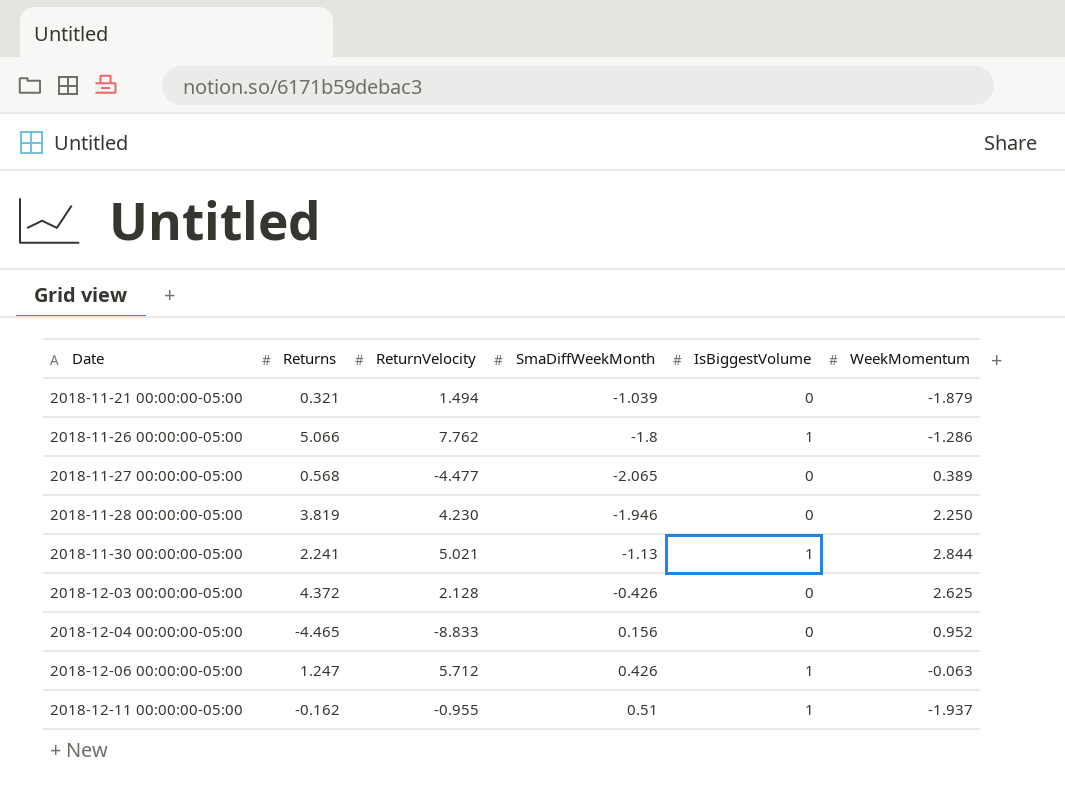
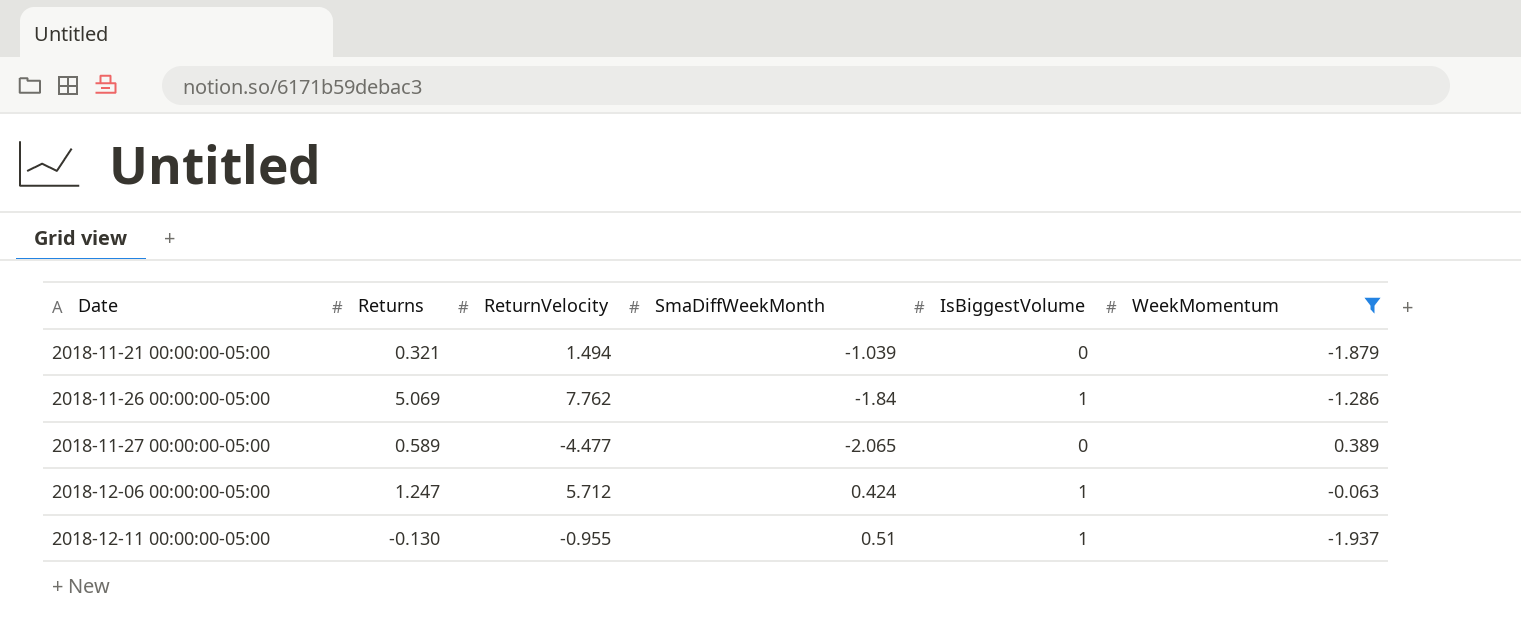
filter: none -> WeekMomentum <= 0.389
2018-11-26 00:00:00-05:00 | Returns: 5.066 -> 5.069
2018-11-26 00:00:00-05:00 | SmaDiffWeekMonth: -1.8 -> -1.84
2018-11-27 00:00:00-05:00 | Returns: 0.568 -> 0.589
2018-12-06 00:00:00-05:00 | SmaDiffWeekMonth: 0.426 -> 0.424
2018-12-11 00:00:00-05:00 | Returns: -0.162 -> -0.130

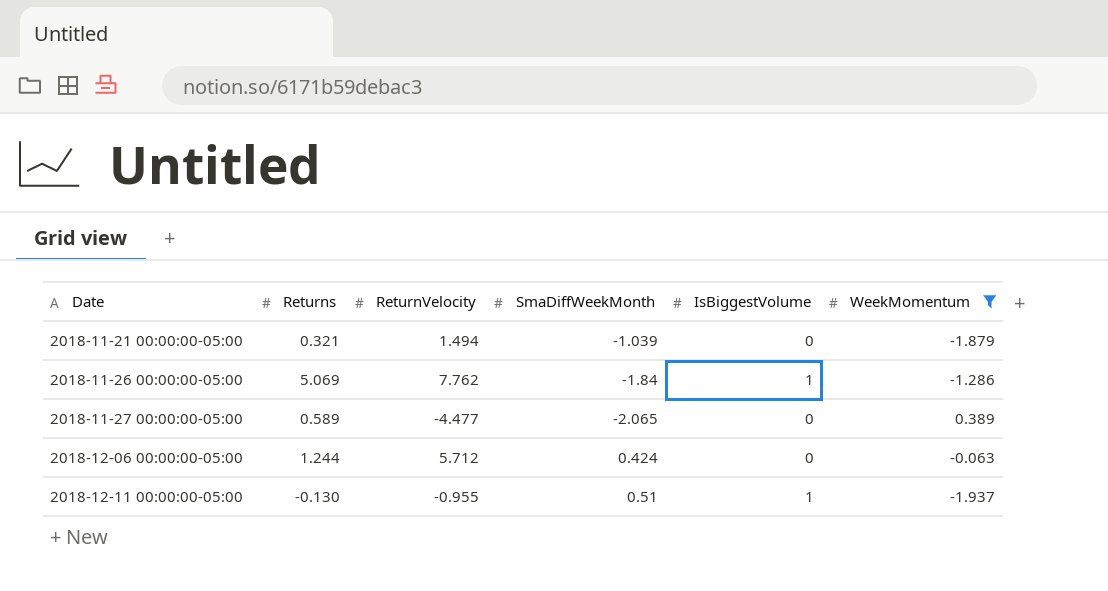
2018-12-06 00:00:00-05:00 | Returns: 1.247 -> 1.244
2018-12-06 00:00:00-05:00 | IsBiggestVolume: 1 -> 0

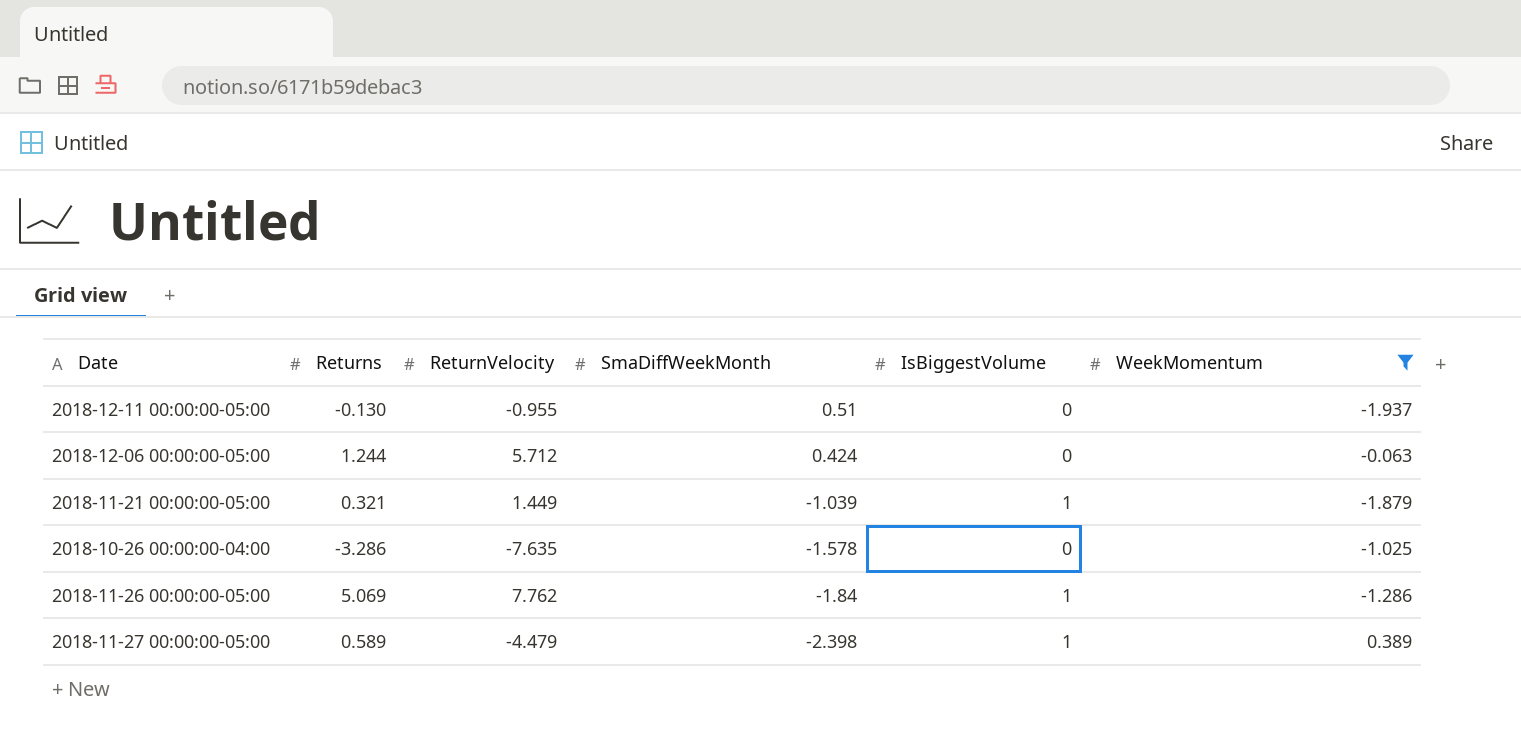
row order: Date ascending -> SmaDiffWeekMonth descending
2018-12-11 00:00:00-05:00 | IsBiggestVolume: 1 -> 0
2018-11-21 00:00:00-05:00 | ReturnVelocity: 1.494 -> 1.449
2018-11-21 00:00:00-05:00 | IsBiggestVolume: 0 -> 1
row 2018-10-26 00:00:00-04:00: none -> -3.286 | -7.635 | -1.578 | 0 | -1.025
2018-11-27 00:00:00-05:00 | ReturnVelocity: -4.477 -> -4.479
2018-11-27 00:00:00-05:00 | SmaDiffWeekMonth: -2.065 -> -2.398
2018-11-27 00:00:00-05:00 | IsBiggestVolume: 0 -> 1

